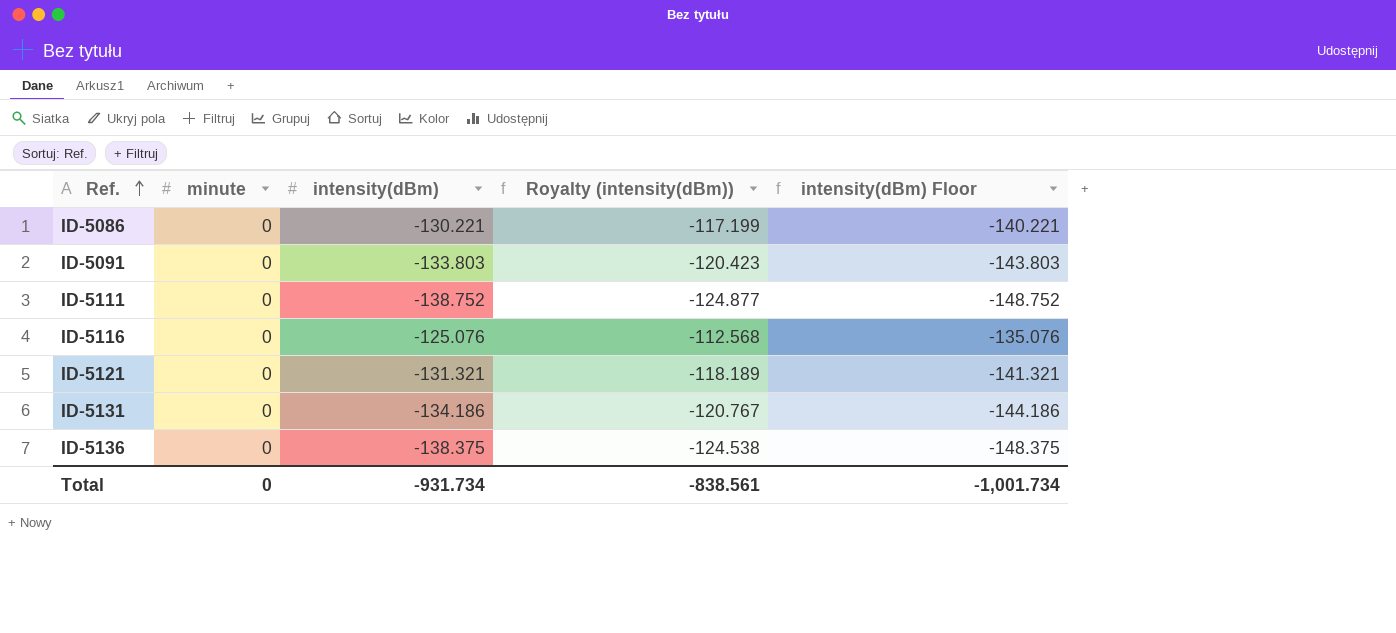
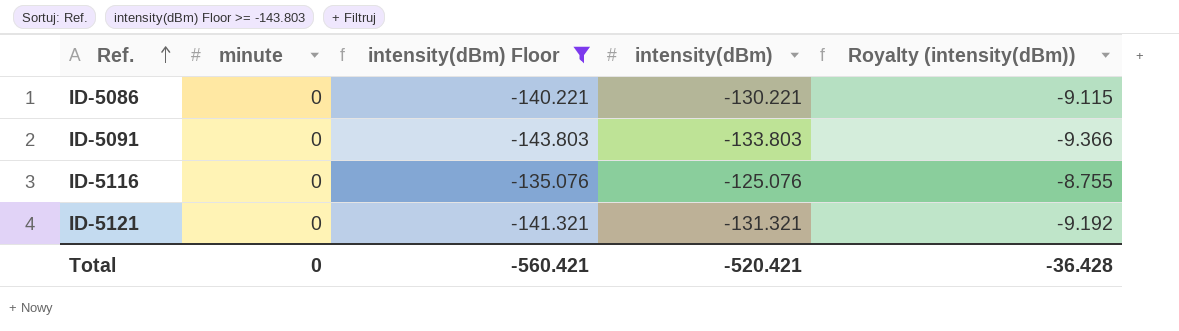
filter: none -> intensity(dBm) Floor >= -143.803
column intensity(dBm) Floor | position: 5 -> 3
column Royalty (intensity(dBm)) | formula: [intensity(dBm)] * 0.9 -> [intensity(dBm)] * 0.07
Total | intensity(dBm) Floor: -1,001.734 -> -560.421
Total | intensity(dBm): -931.734 -> -520.421
Total | Royalty (intensity(dBm)): -838.561 -> -36.428

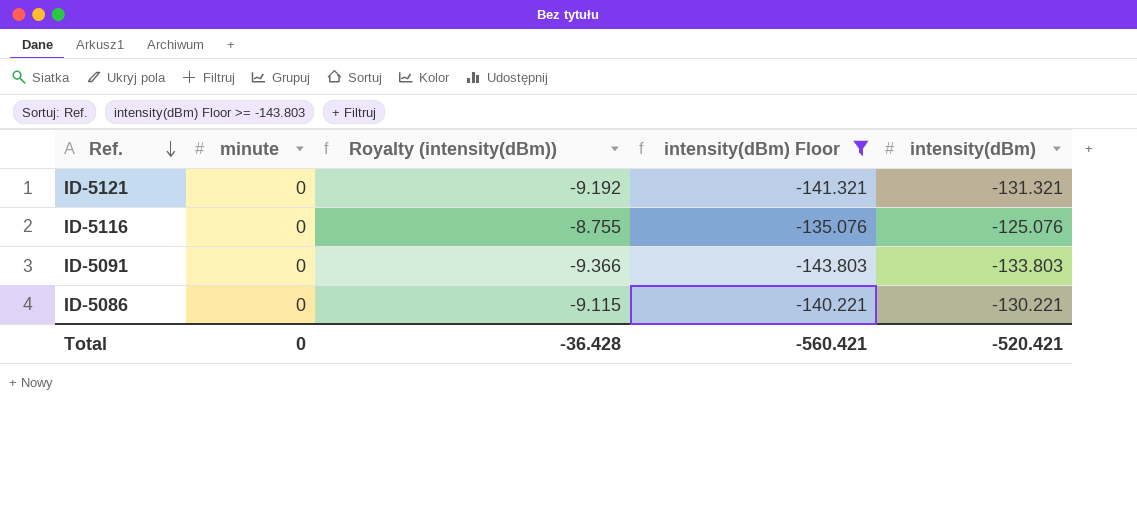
row order: Ref. ascending -> Ref. descending
column Royalty (intensity(dBm)) | position: 5 -> 3

